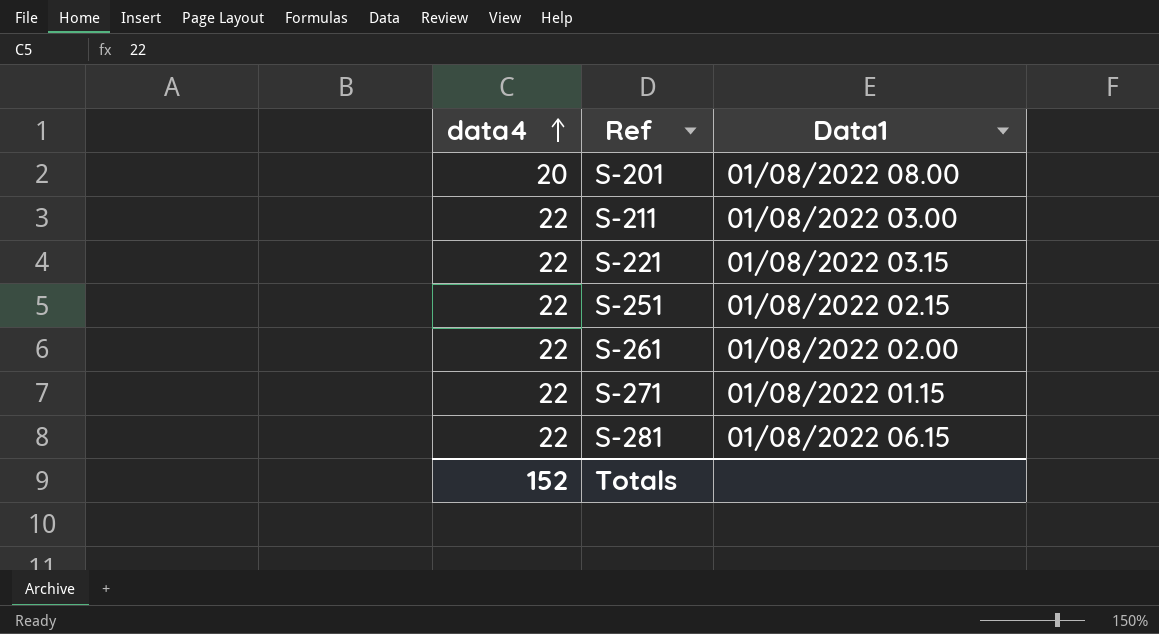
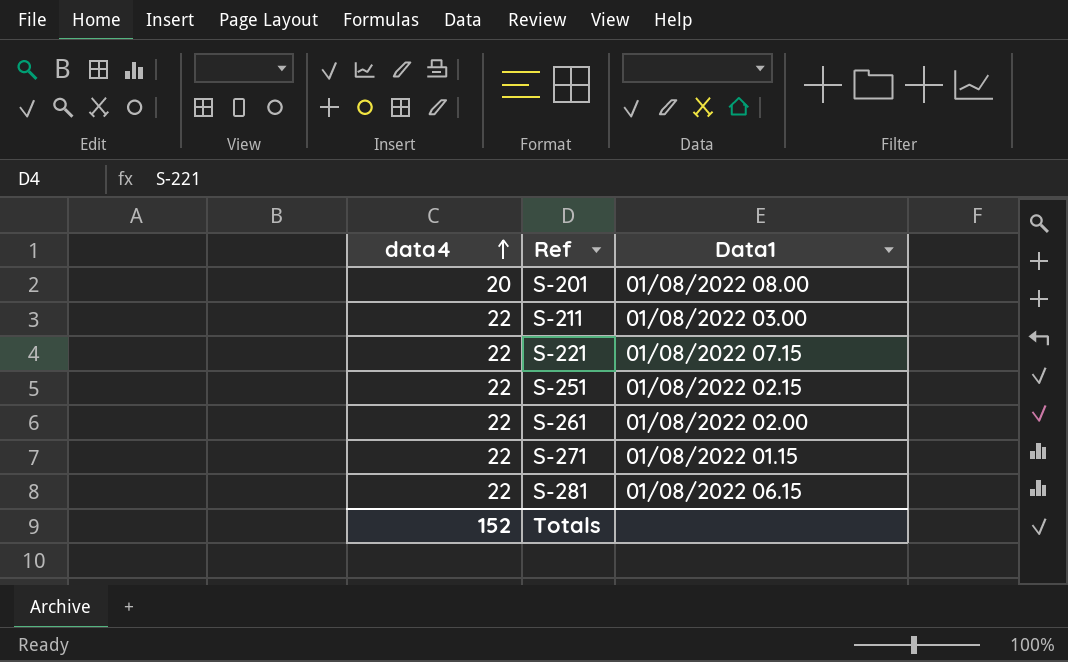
S-221 | Data1: 01/08/2022 03.15 -> 01/08/2022 07.15

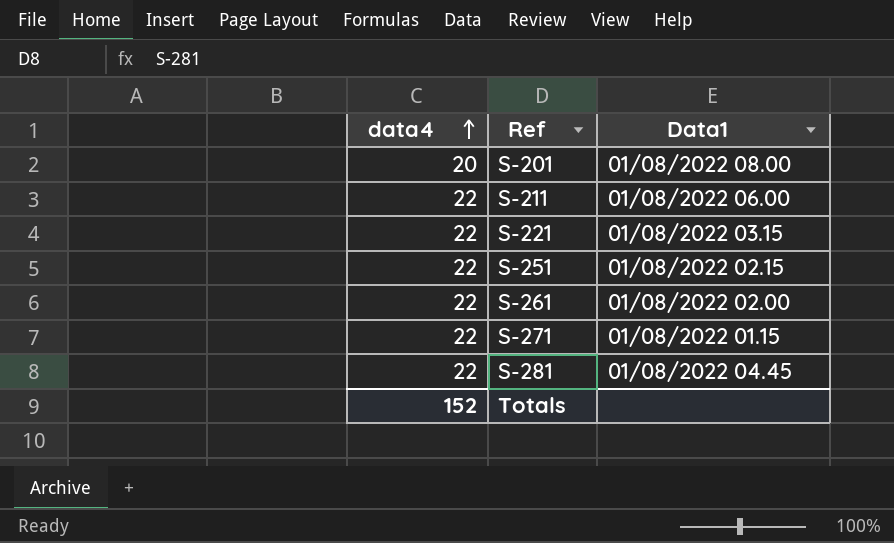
S-211 | Data1: 01/08/2022 03.00 -> 01/08/2022 06.00
S-221 | Data1: 01/08/2022 07.15 -> 01/08/2022 03.15
S-281 | Data1: 01/08/2022 06.15 -> 01/08/2022 04.45

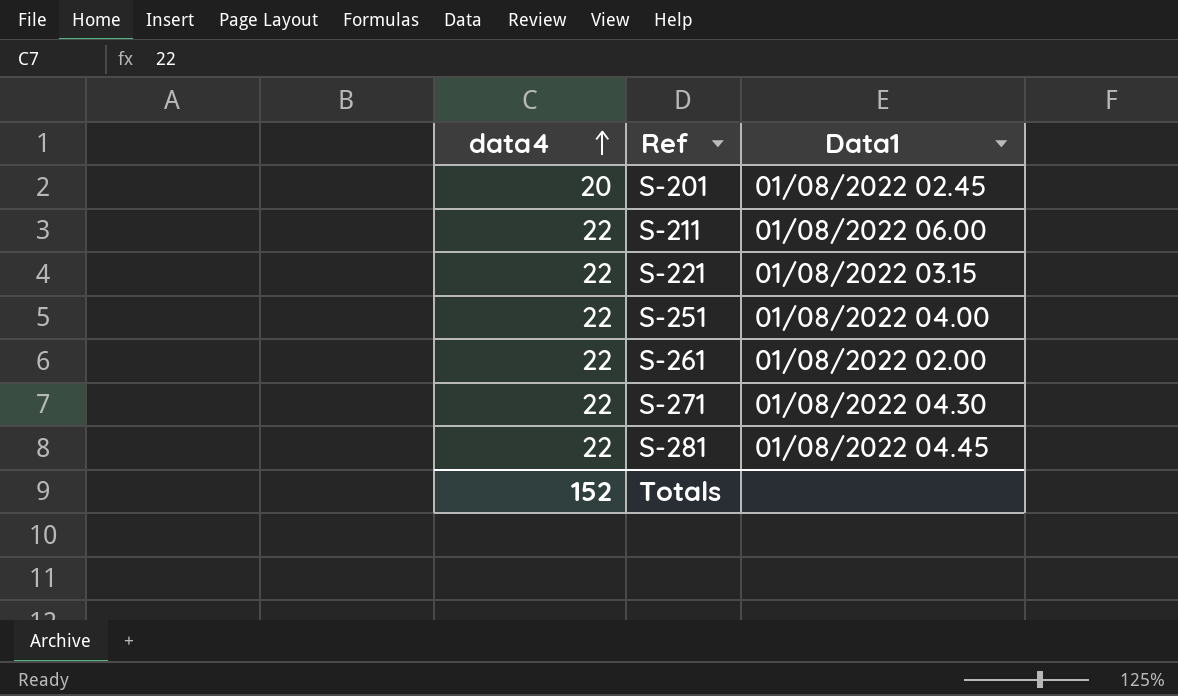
S-201 | Data1: 01/08/2022 08.00 -> 01/08/2022 02.45
S-251 | Data1: 01/08/2022 02.15 -> 01/08/2022 04.00
S-271 | Data1: 01/08/2022 01.15 -> 01/08/2022 04.30

